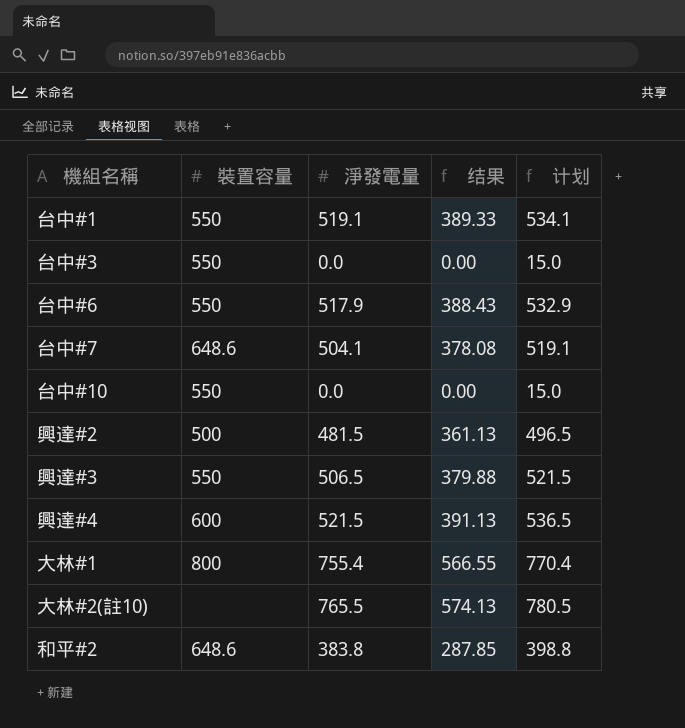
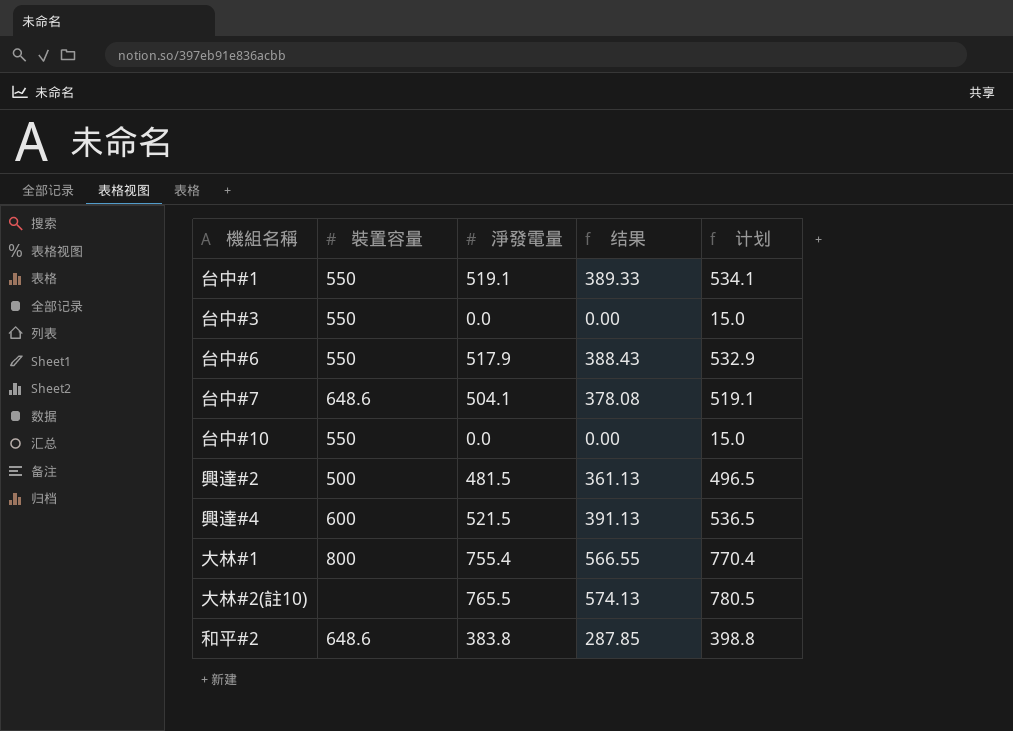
row 興達#3: 550 | 506.5 | 379.88 | 521.5 -> none

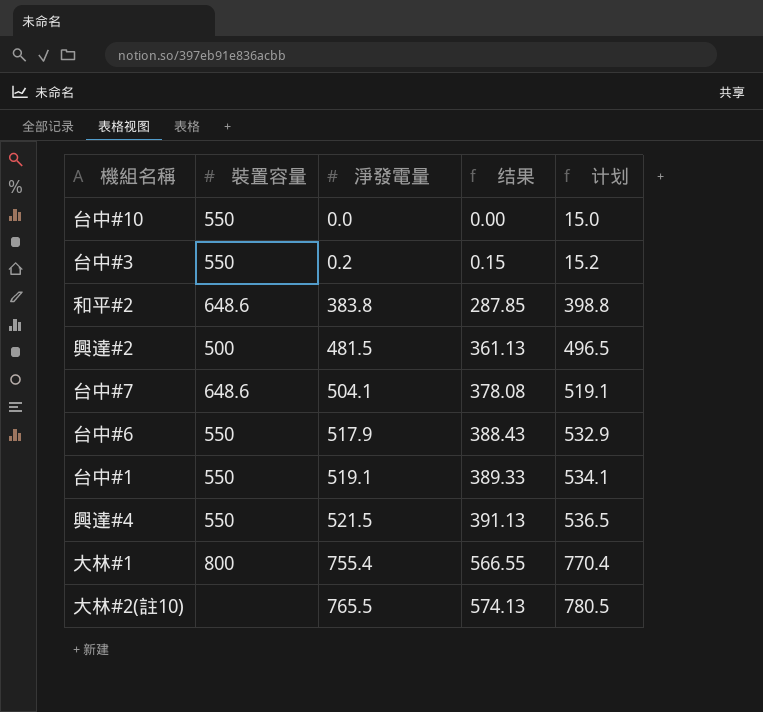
row order: none -> 淨發電量 ascending
台中#3 | 淨發電量: 0.0 -> 0.2
台中#3 | 结果: 0.00 -> 0.15
台中#3 | 计划: 15.0 -> 15.2
興達#4 | 裝置容量: 600 -> 550

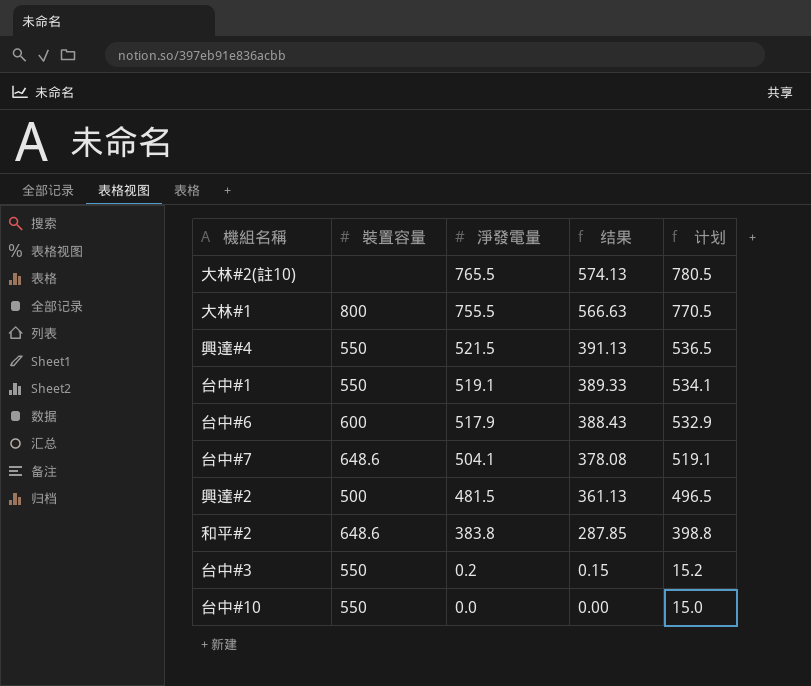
row order: 淨發電量 ascending -> 淨發電量 descending
大林#1 | 淨發電量: 755.4 -> 755.5
大林#1 | 结果: 566.55 -> 566.63
大林#1 | 计划: 770.4 -> 770.5
台中#6 | 裝置容量: 550 -> 600

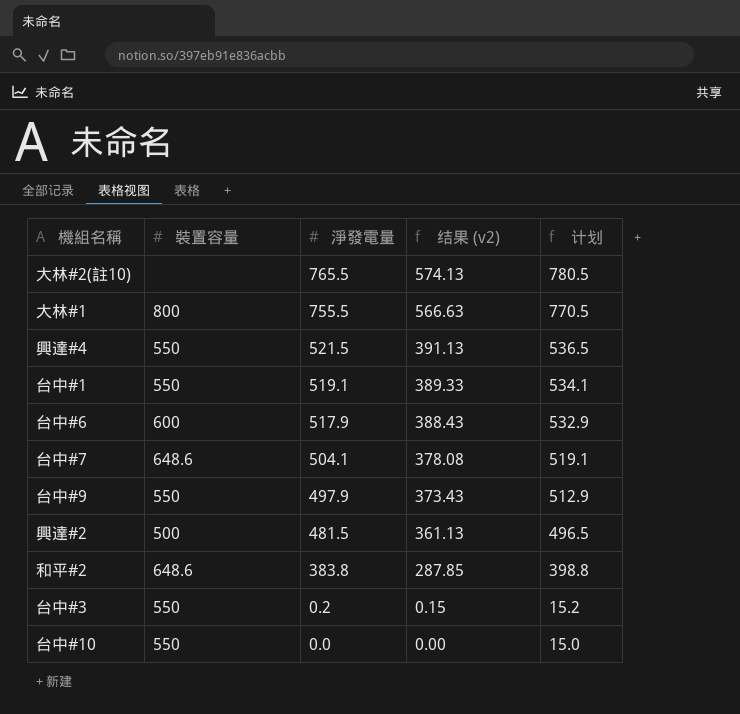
column name: 结果 -> 结果 (v2)
row 台中#9: none -> 550 | 497.9 | 373.43 | 512.9

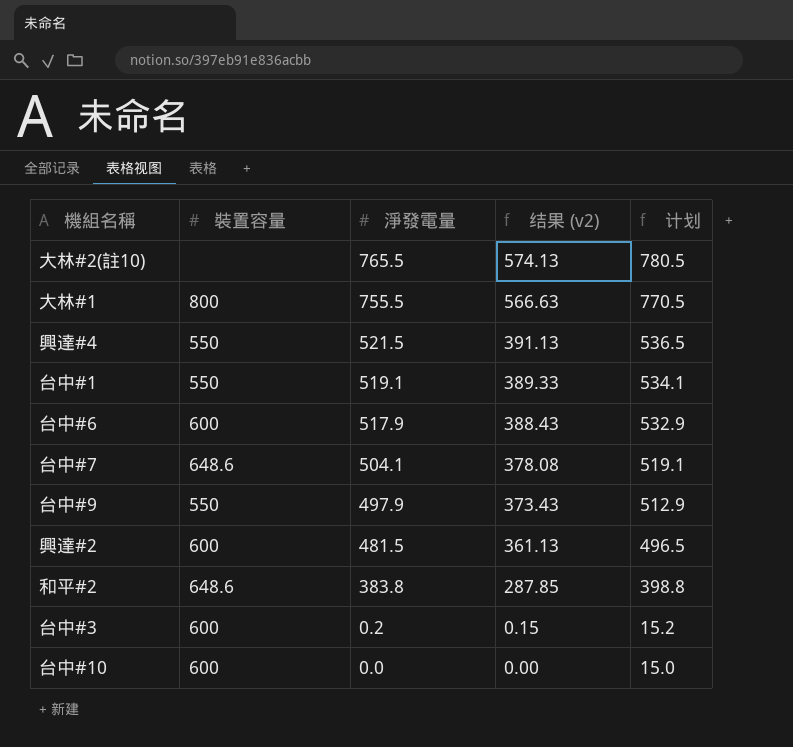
興達#2 | 裝置容量: 500 -> 600
台中#3 | 裝置容量: 550 -> 600
台中#10 | 裝置容量: 550 -> 600

